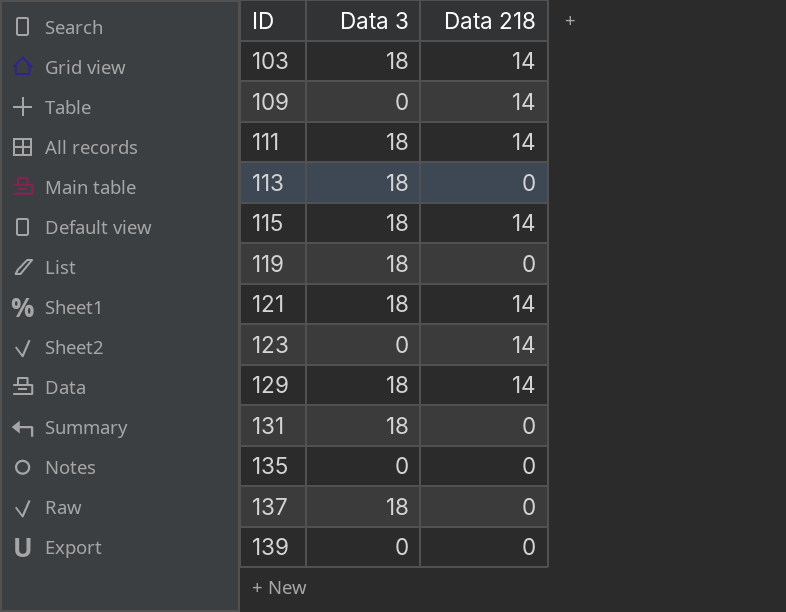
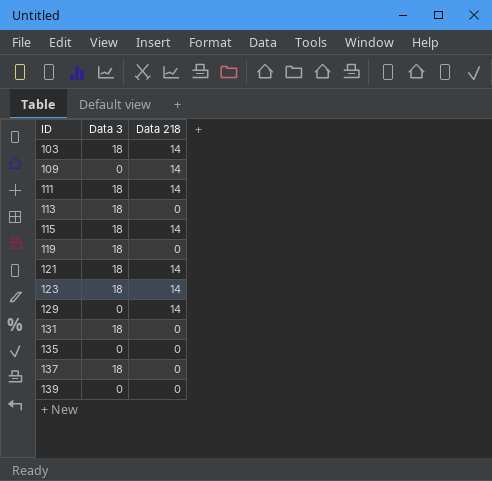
123 | Data 3: 0 -> 18
129 | Data 3: 18 -> 0

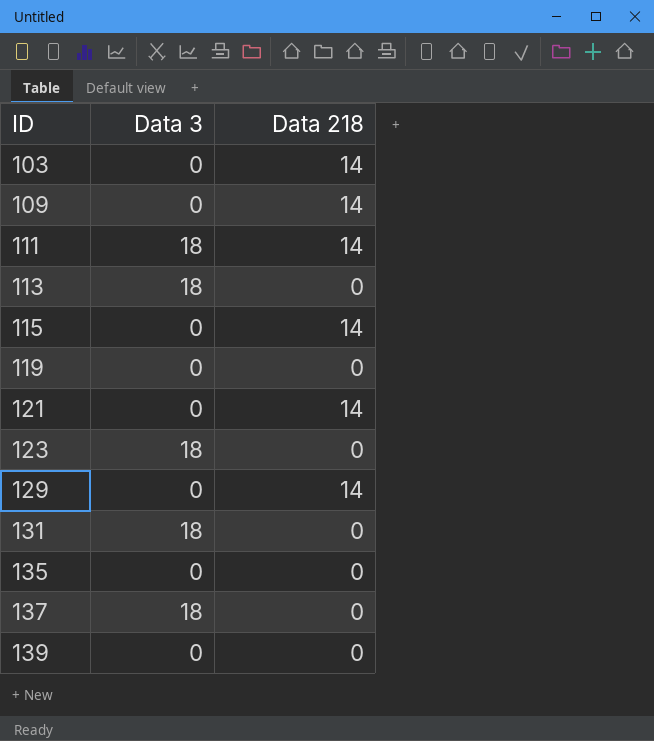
103 | Data 3: 18 -> 0
115 | Data 3: 18 -> 0
119 | Data 3: 18 -> 0
121 | Data 3: 18 -> 0
123 | Data 218: 14 -> 0

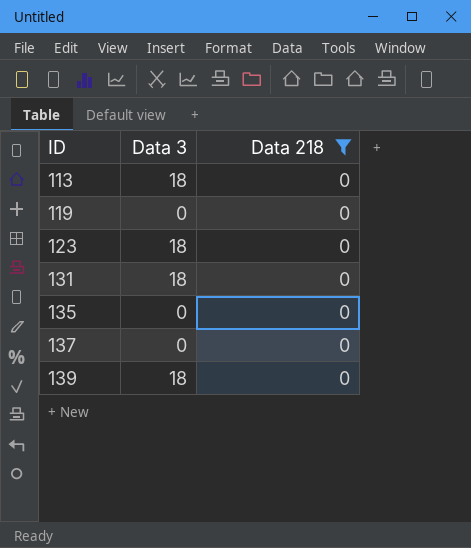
filter: none -> Data 218 = 0
137 | Data 3: 18 -> 0
139 | Data 3: 0 -> 18

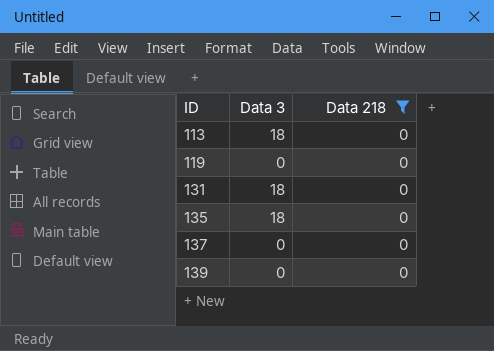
row 123: 18 | 0 -> none
135 | Data 3: 0 -> 18
139 | Data 3: 18 -> 0

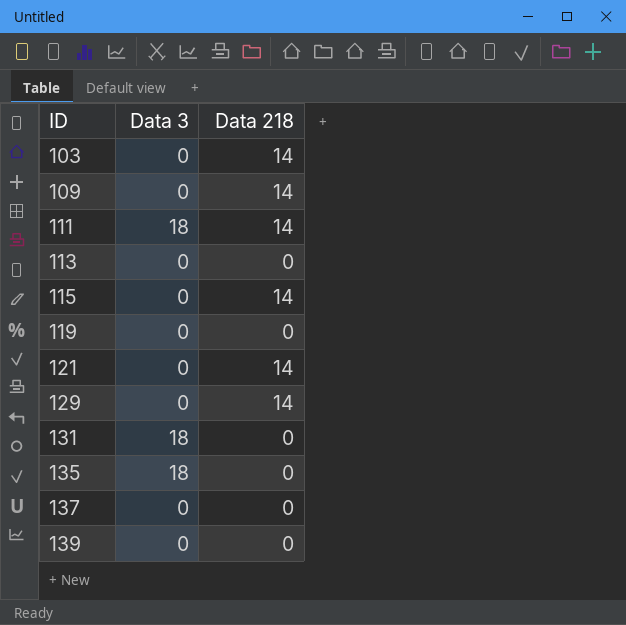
filter: Data 218 = 0 -> none
113 | Data 3: 18 -> 0

